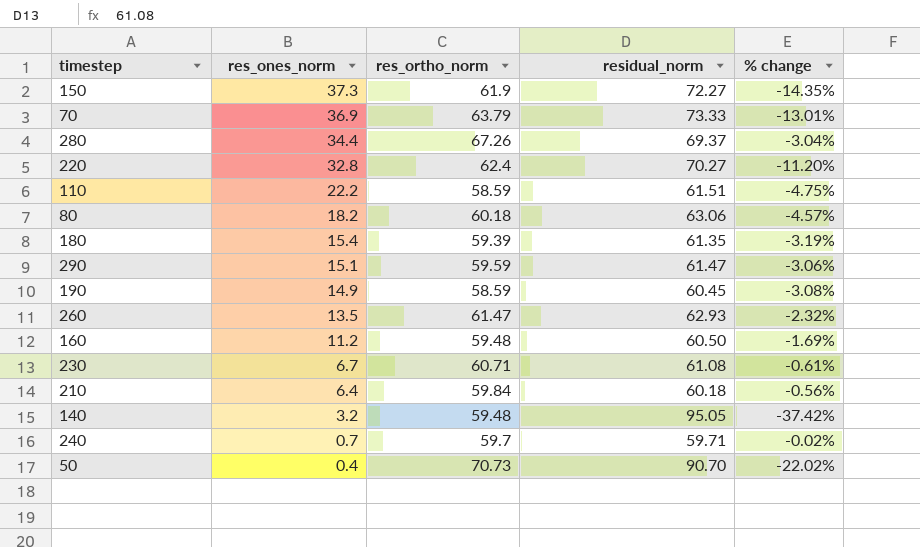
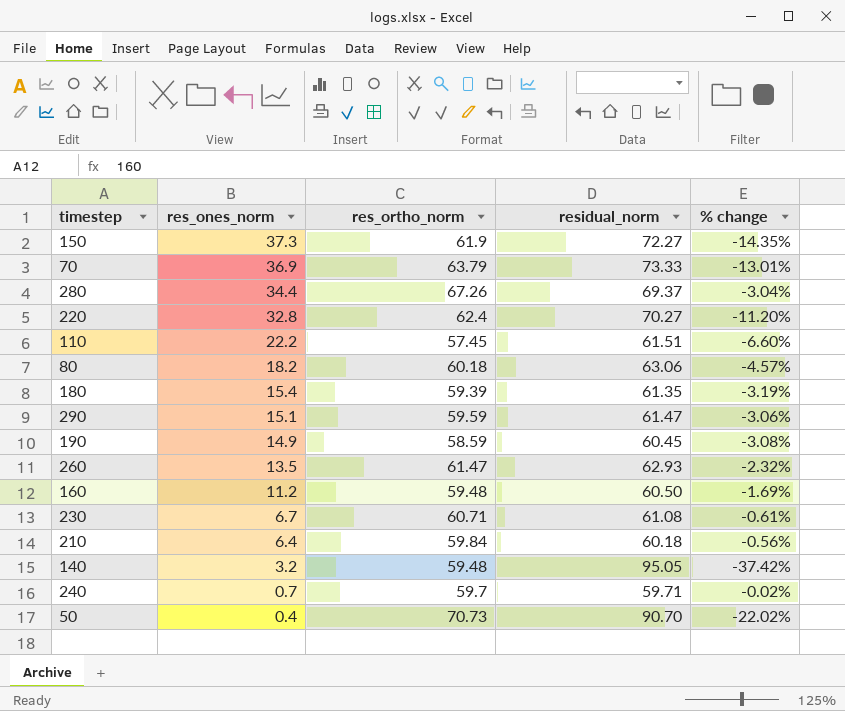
110 | res_ortho_norm: 58.59 -> 57.45
110 | % change: -4.75% -> -6.60%

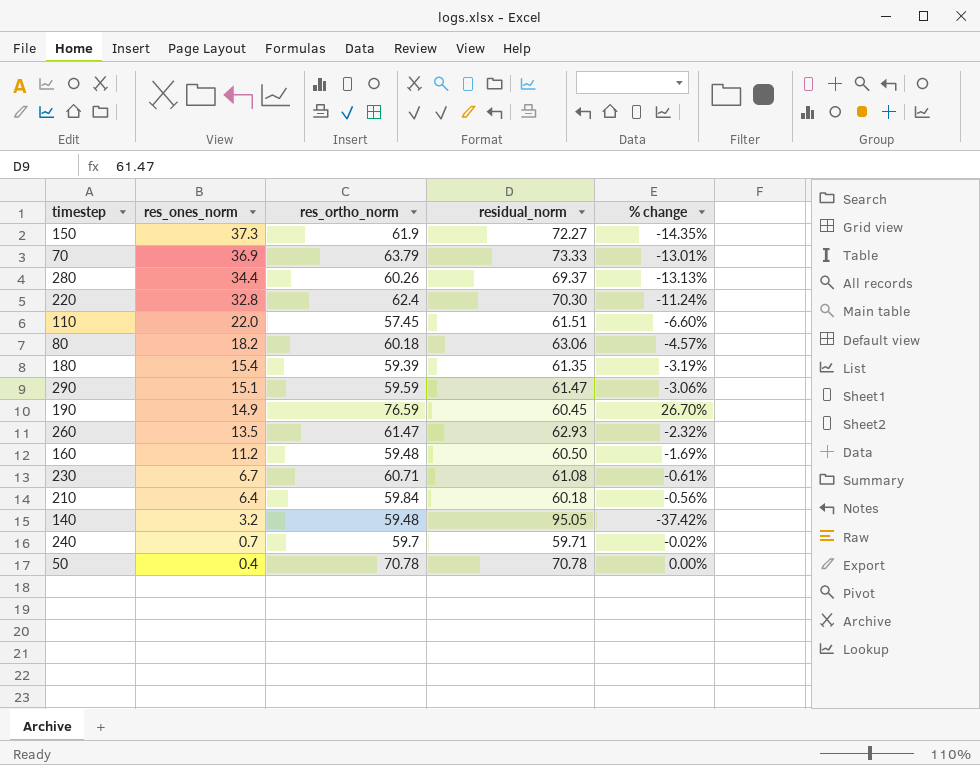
280 | res_ortho_norm: 67.26 -> 60.26
280 | % change: -3.04% -> -13.13%
220 | residual_norm: 70.27 -> 70.30
220 | % change: -11.20% -> -11.24%
110 | res_ones_norm: 22.2 -> 22.0
190 | res_ortho_norm: 58.59 -> 76.59
190 | % change: -3.08% -> 26.70%
50 | res_ortho_norm: 70.73 -> 70.78
50 | residual_norm: 90.70 -> 70.78
50 | % change: -22.02% -> 0.00%

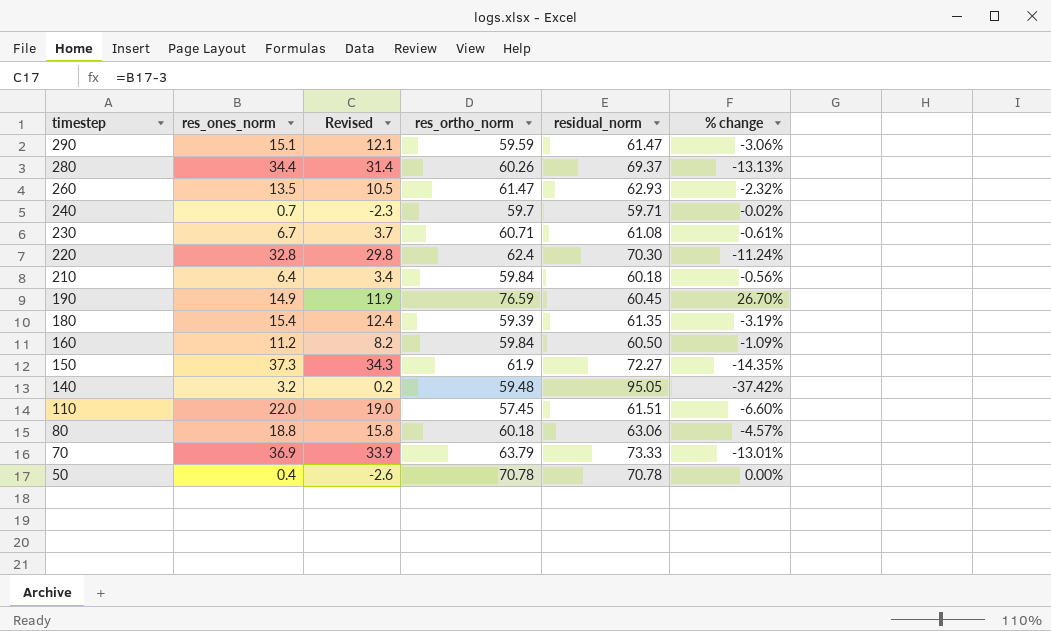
row order: res_ones_norm descending -> timestep descending
column Revised | formula: none -> [res_ones_norm] - 3
160 | res_ortho_norm: 59.48 -> 59.84
160 | % change: -1.69% -> -1.09%
80 | res_ones_norm: 18.2 -> 18.8

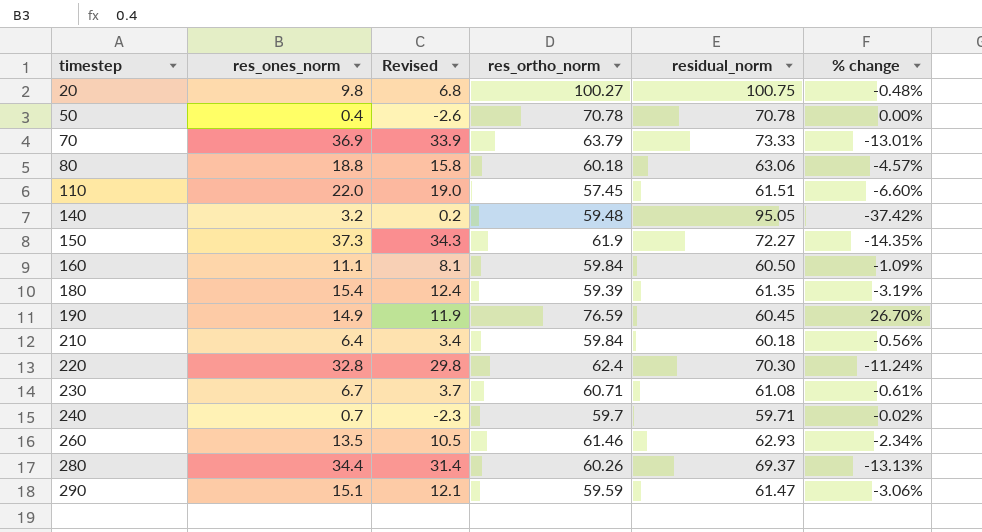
row order: timestep descending -> timestep ascending
row 20: none -> 9.8 | 6.8 | 100.27 | 100.75 | -0.48%
160 | res_ones_norm: 11.2 -> 11.1
160 | Revised: 8.2 -> 8.1
260 | res_ortho_norm: 61.47 -> 61.46
260 | % change: -2.32% -> -2.34%

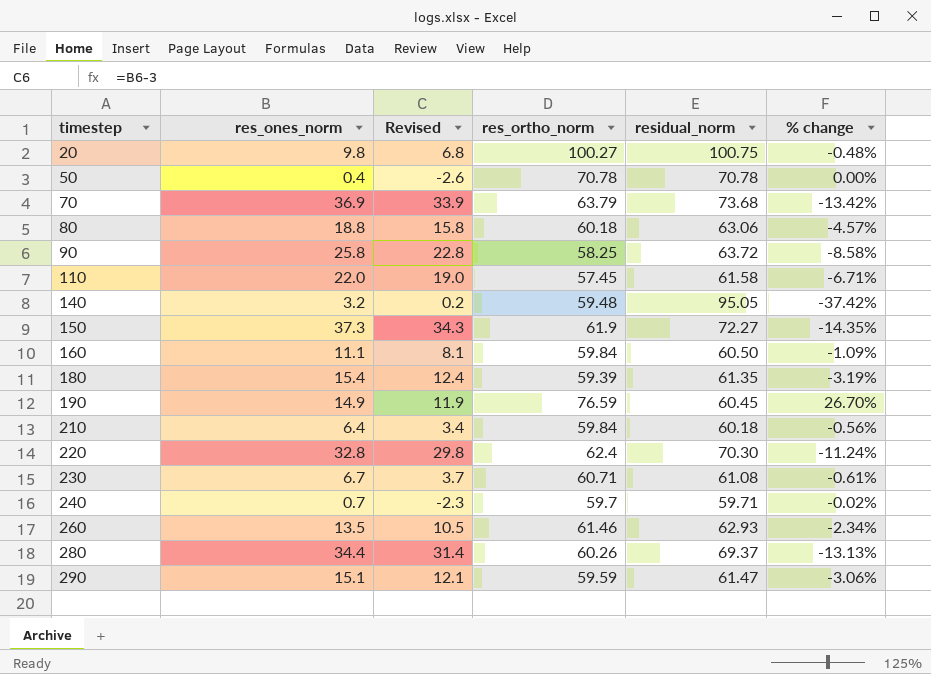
70 | residual_norm: 73.33 -> 73.68
70 | % change: -13.01% -> -13.42%
row 90: none -> 25.8 | 22.8 | 58.25 | 63.72 | -8.58%
110 | residual_norm: 61.51 -> 61.58
110 | % change: -6.60% -> -6.71%

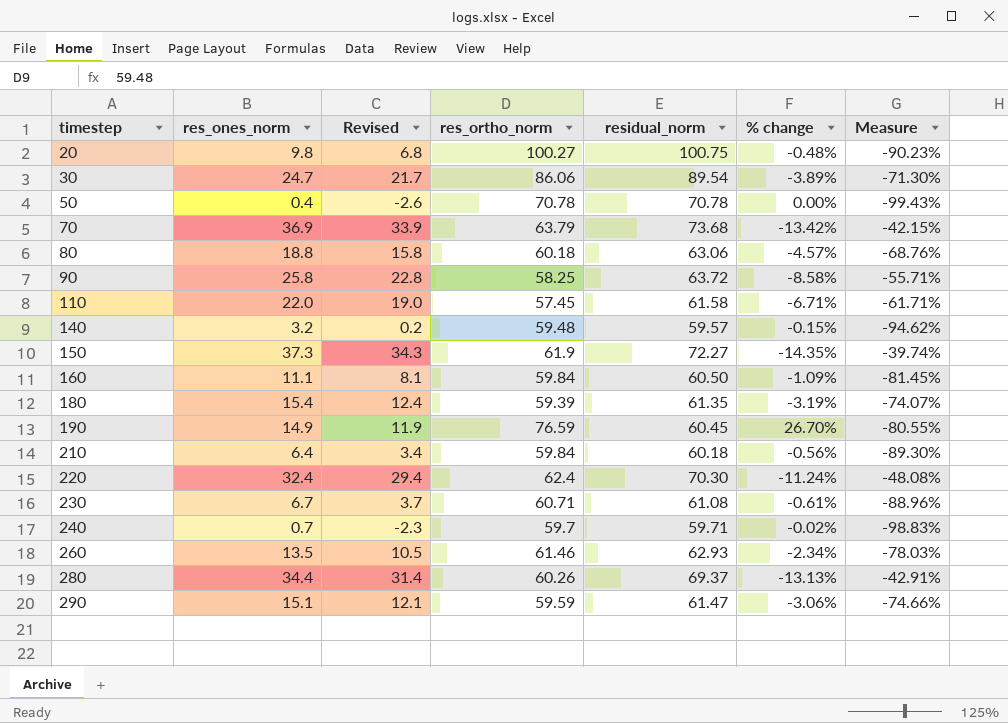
column Measure | formula: none -> ([res_ones_norm] - [res_ortho_norm]) / [res_ortho_norm]
row 30: none -> 24.7 | 21.7 | 86.06 | 89.54 | -3.89% | -71.30%
140 | residual_norm: 95.05 -> 59.57
140 | % change: -37.42% -> -0.15%
220 | res_ones_norm: 32.8 -> 32.4
220 | Revised: 29.8 -> 29.4

